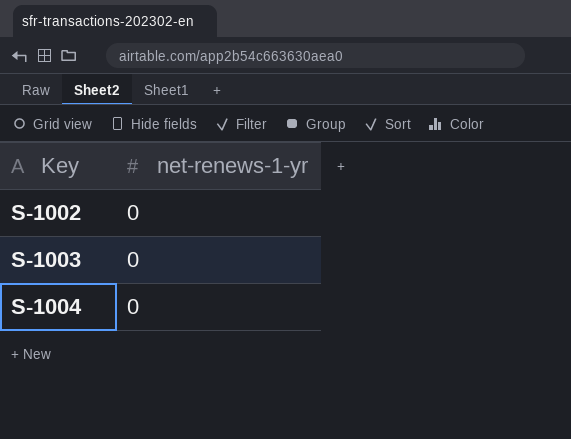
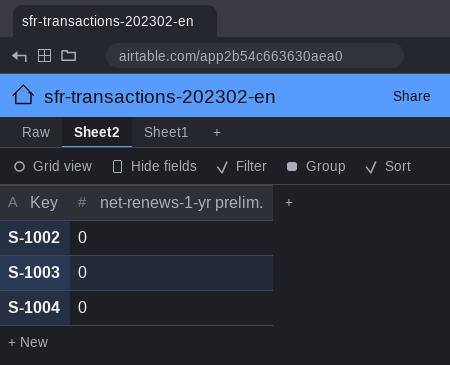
column name: net-renews-1-yr -> net-renews-1-yr prelim.

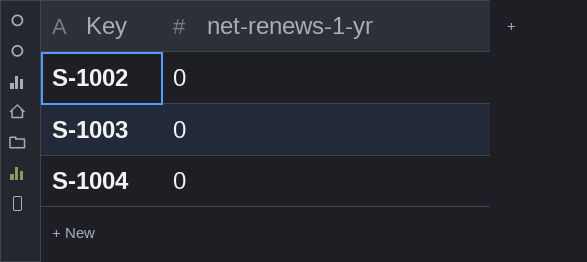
column name: net-renews-1-yr prelim. -> net-renews-1-yr

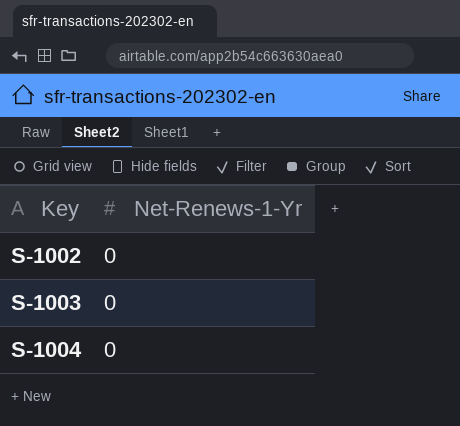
column name: net-renews-1-yr -> Net-Renews-1-Yr

